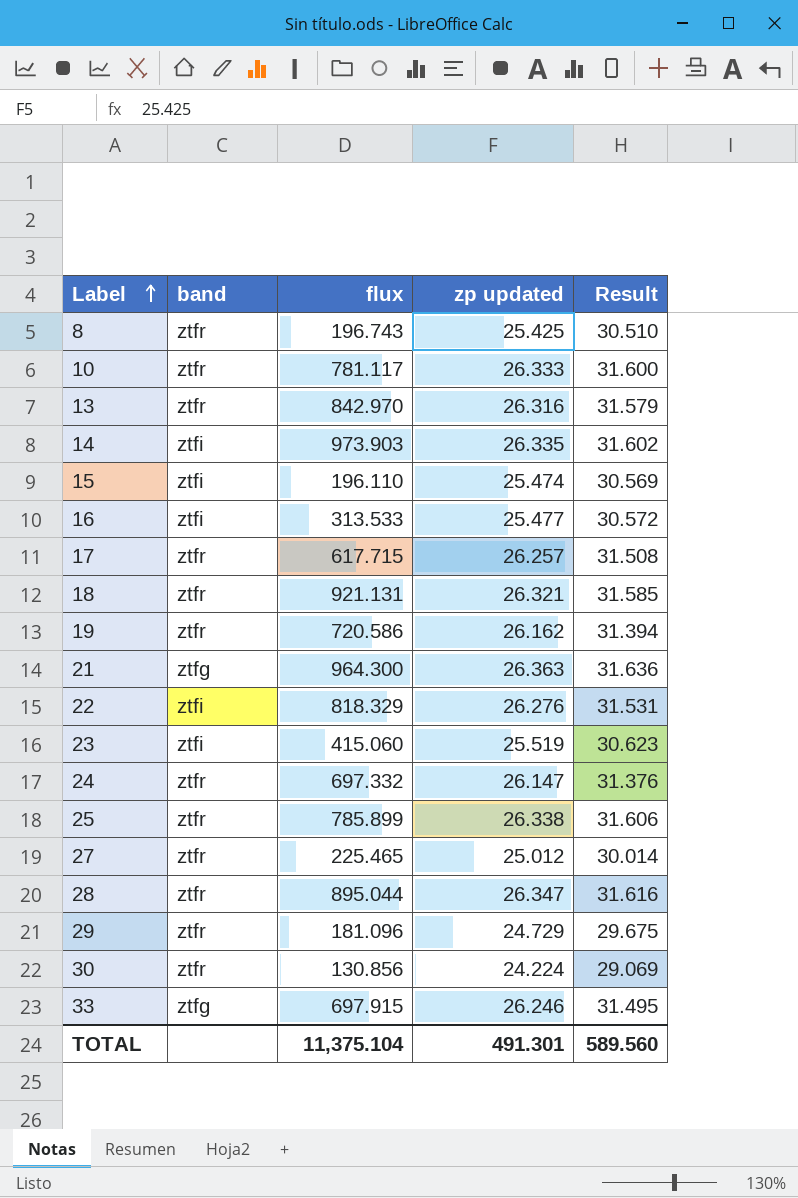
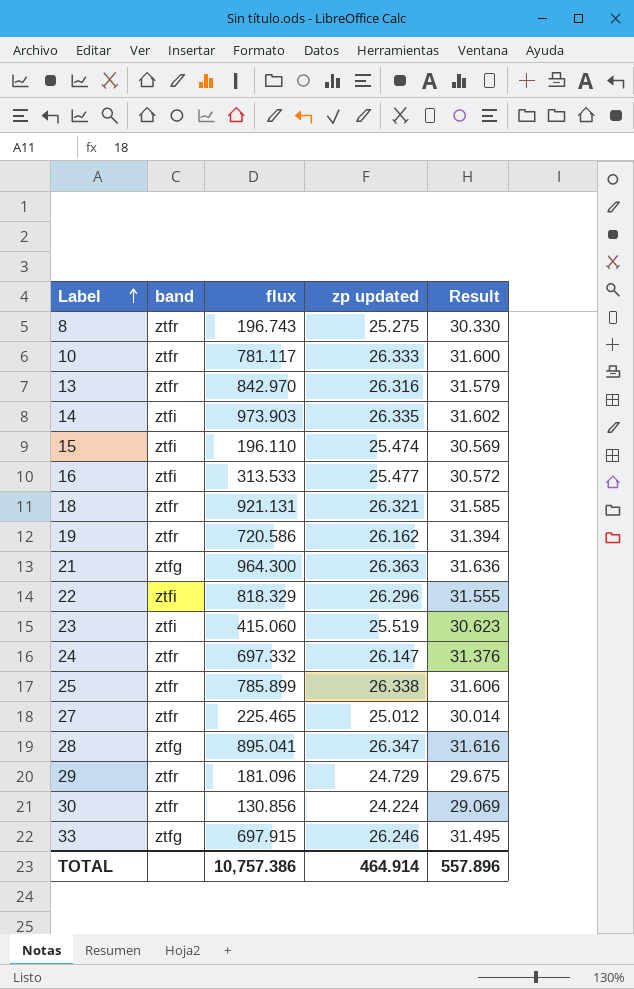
row 17: ztfr | 617.715 | 26.257 | 31.508 -> none
8 | zp updated: 25.425 -> 25.275
8 | Result: 30.510 -> 30.330
22 | zp updated: 26.276 -> 26.296
22 | Result: 31.531 -> 31.555
28 | band: ztfr -> ztfg
28 | flux: 895.044 -> 895.041
TOTAL | flux: 11,375.104 -> 10,757.386
TOTAL | zp updated: 491.301 -> 464.914
TOTAL | Result: 589.560 -> 557.896

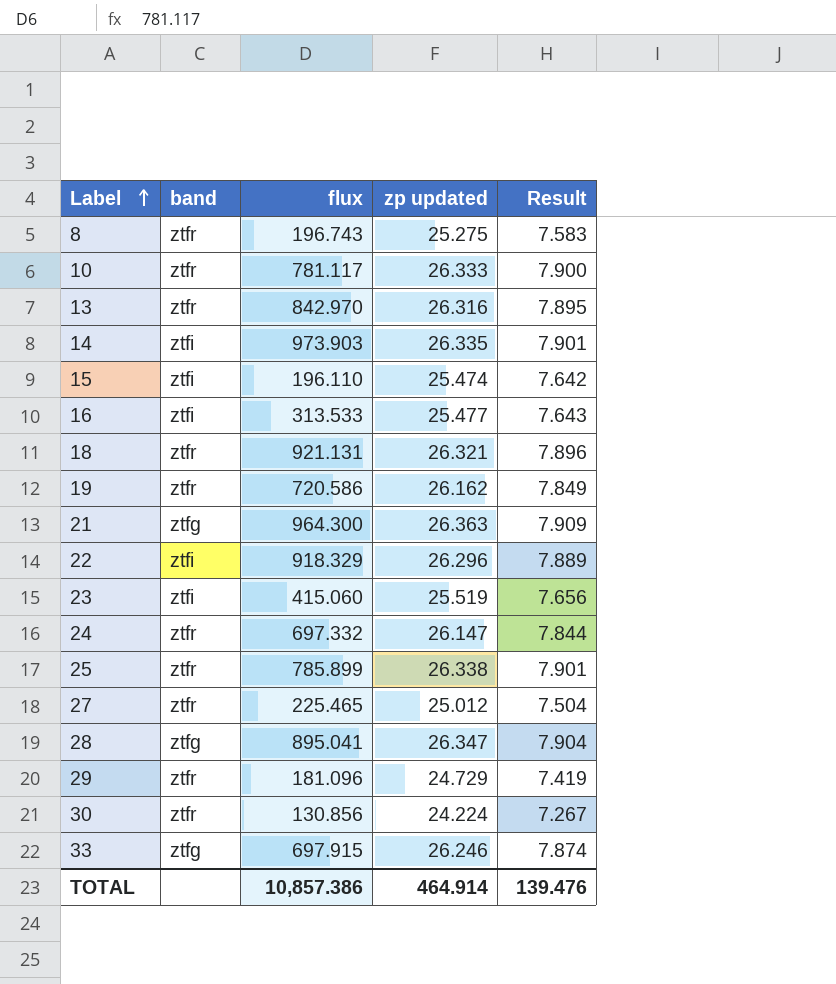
column Result | formula: [zp updated] * 1.2 -> [zp updated] * 0.3
22 | flux: 818.329 -> 918.329
TOTAL | flux: 10,757.386 -> 10,857.386
TOTAL | Result: 557.896 -> 139.476

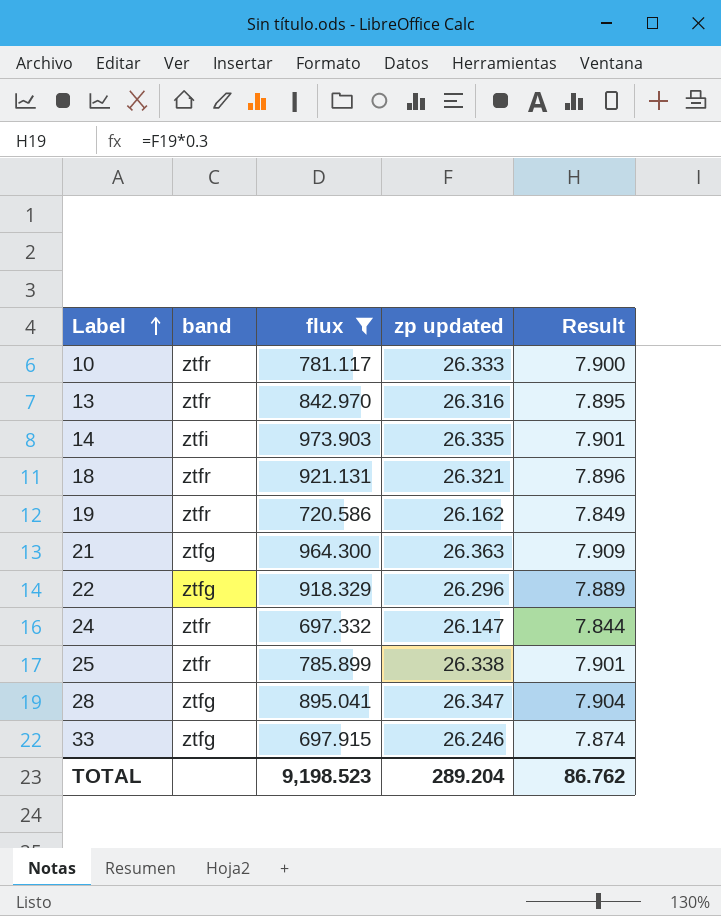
filter: none -> flux >= 697.332
22 | band: ztfi -> ztfg
TOTAL | flux: 10,857.386 -> 9,198.523
TOTAL | zp updated: 464.914 -> 289.204
TOTAL | Result: 139.476 -> 86.762

